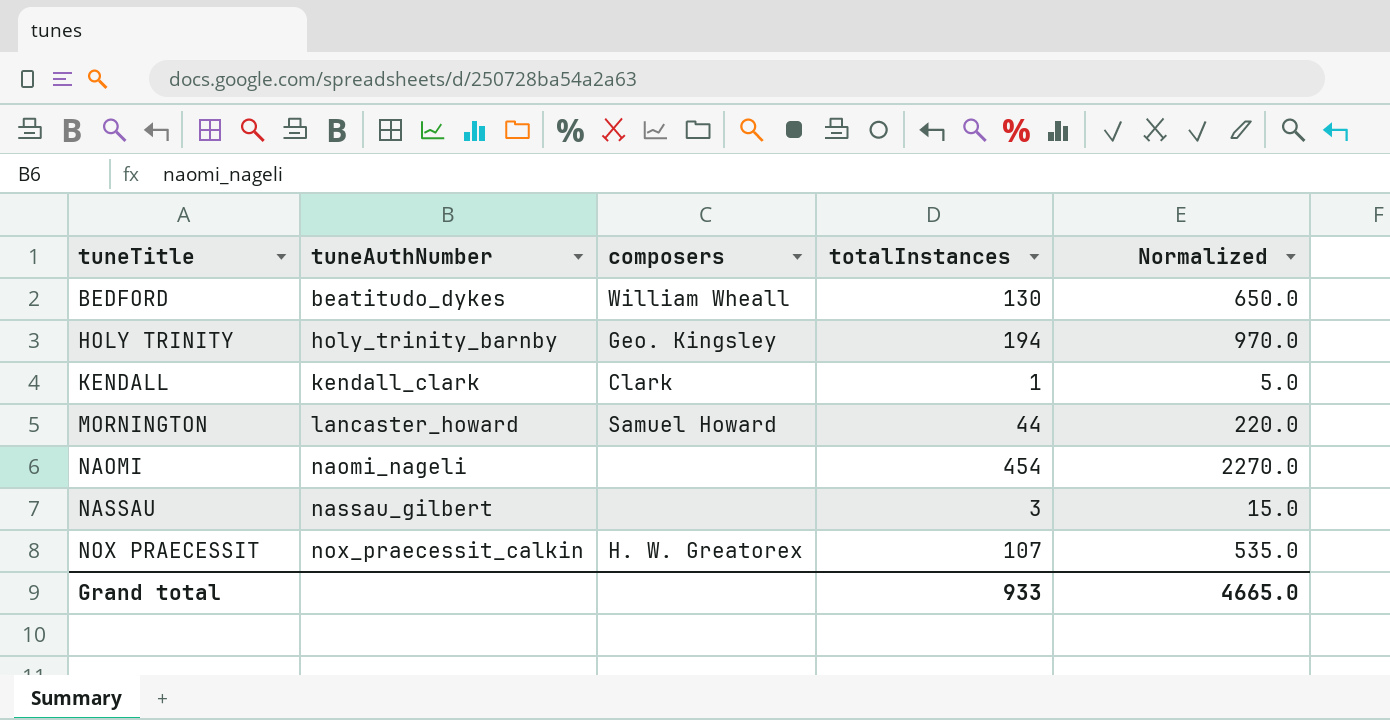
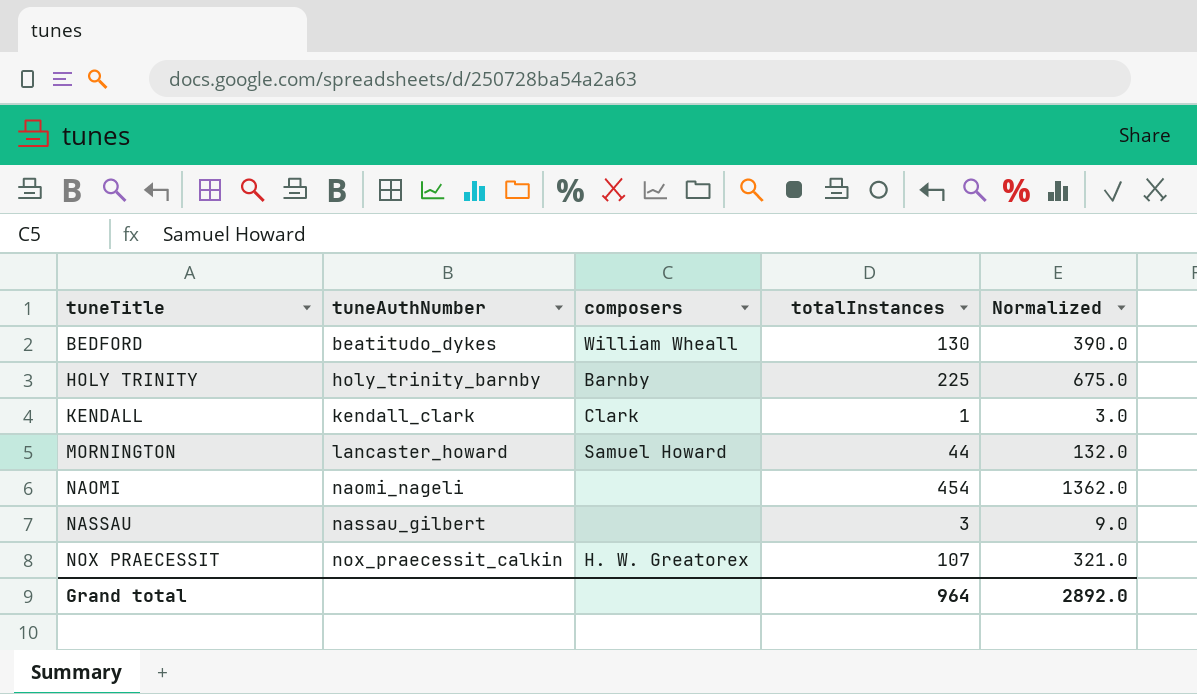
column Normalized | formula: [totalInstances] * 5 -> [totalInstances] * 3
HOLY TRINITY | composers: Geo. Kingsley -> Barnby
HOLY TRINITY | totalInstances: 194 -> 225
Grand total | totalInstances: 933 -> 964
Grand total | Normalized: 4665.0 -> 2892.0

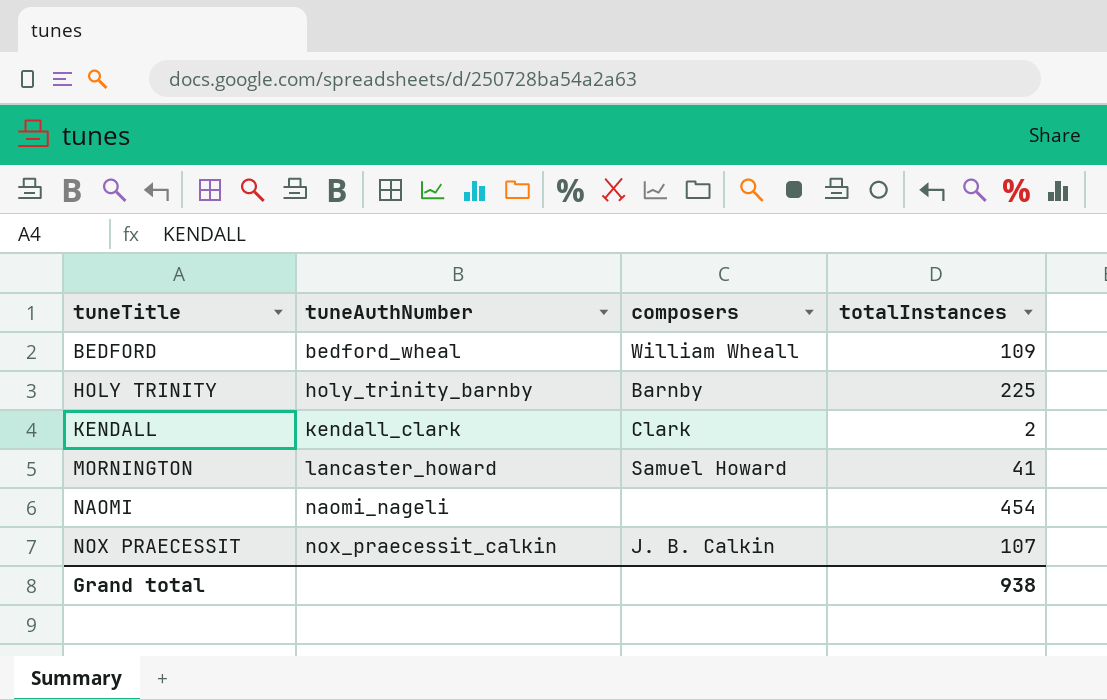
column Normalized | formula: [totalInstances] * 3 -> none
row NASSAU: nassau_gilbert | none | 3 | 9.0 -> none
BEDFORD | tuneAuthNumber: beatitudo_dykes -> bedford_wheal
BEDFORD | totalInstances: 130 -> 109
KENDALL | totalInstances: 1 -> 2
MORNINGTON | totalInstances: 44 -> 41
NOX PRAECESSIT | composers: H. W. Greatorex -> J. B. Calkin
Grand total | totalInstances: 964 -> 938

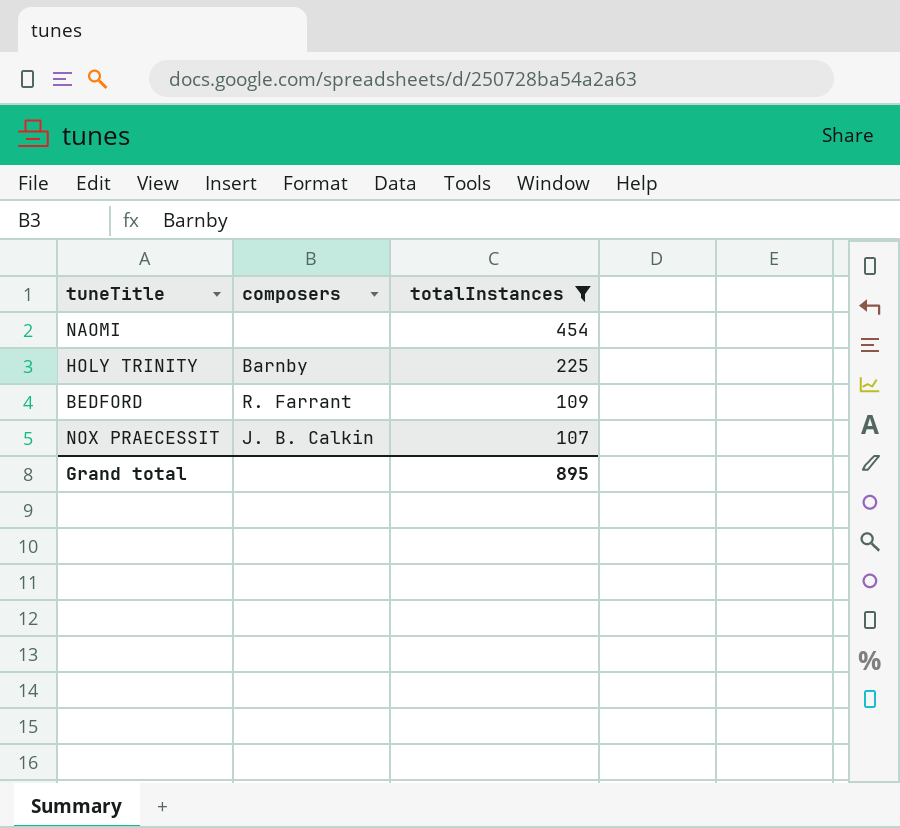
filter: none -> totalInstances >= 107
row order: tuneTitle ascending -> totalInstances descending
column tuneAuthNumber | position: 2 -> none
BEDFORD | composers: William Wheall -> R. Farrant
Grand total | totalInstances: 938 -> 895

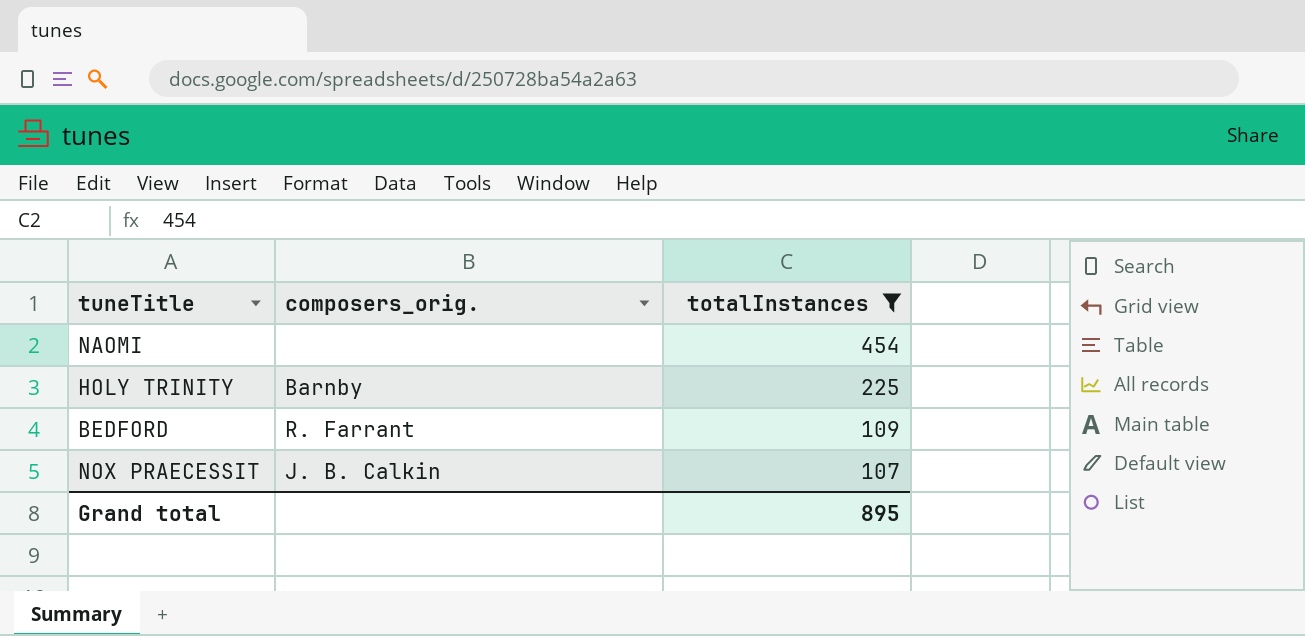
column name: composers -> composers_orig.

